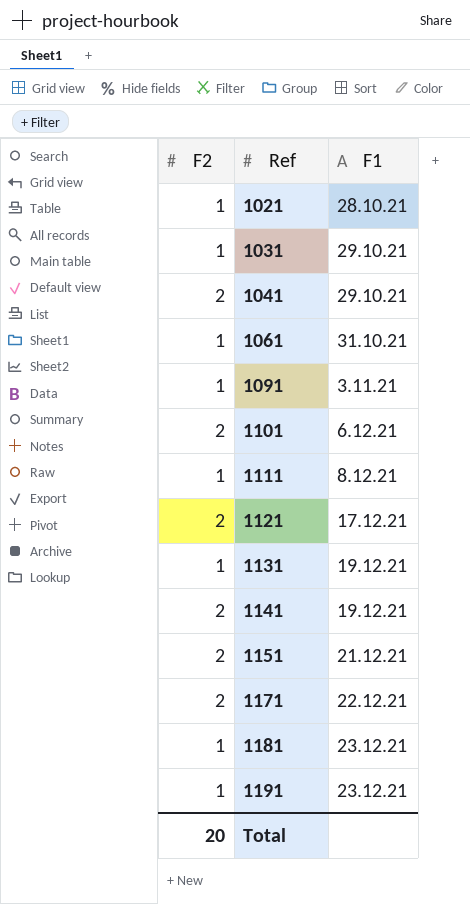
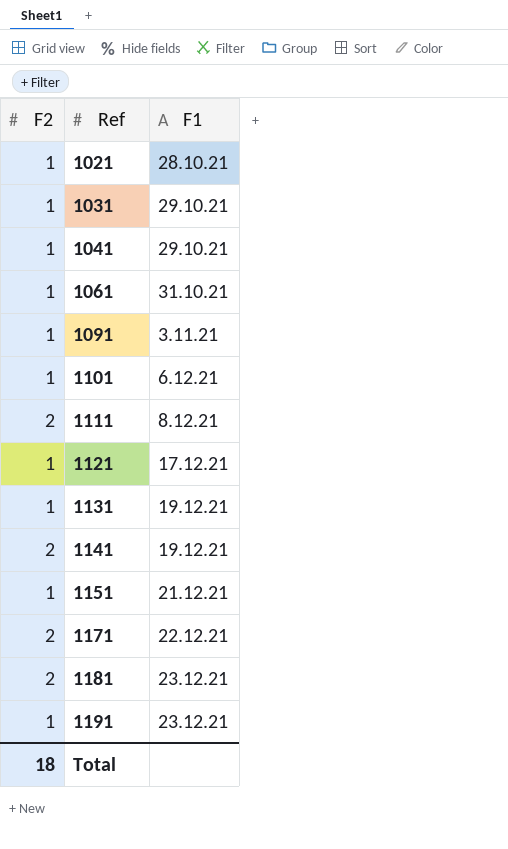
1041 | F2: 2 -> 1
1101 | F2: 2 -> 1
1111 | F2: 1 -> 2
1121 | F2: 2 -> 1
1151 | F2: 2 -> 1
1181 | F2: 1 -> 2
Total | F2: 20 -> 18

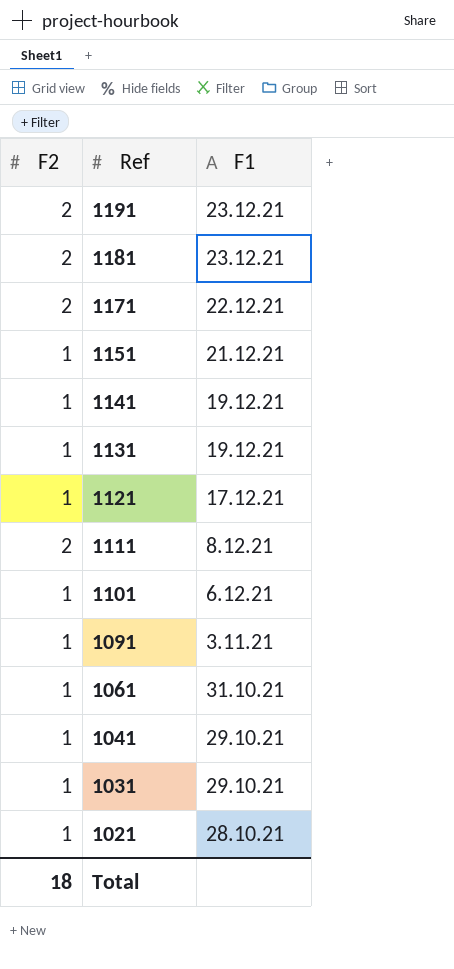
row order: Ref ascending -> Ref descending
1191 | F2: 1 -> 2
1141 | F2: 2 -> 1

